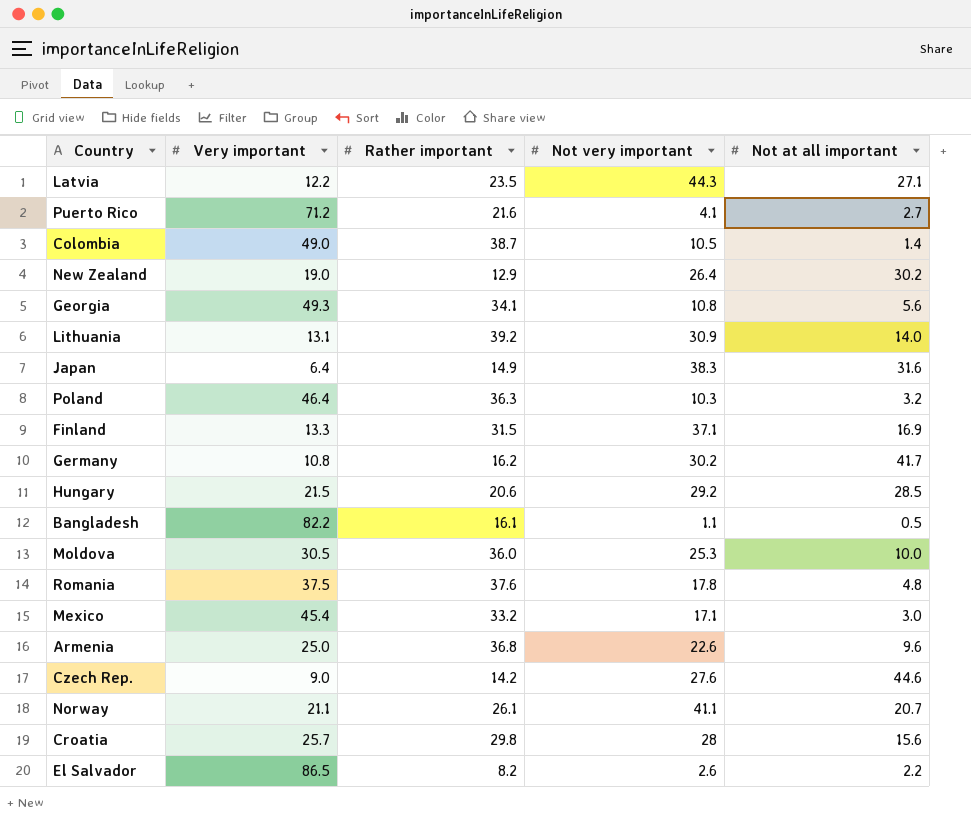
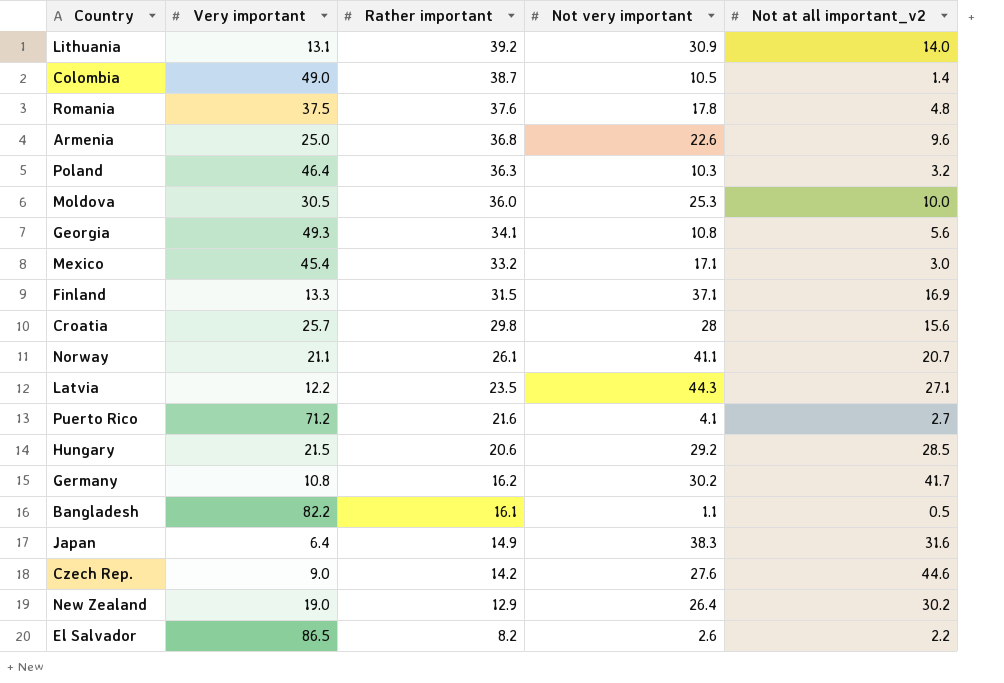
row order: none -> Rather important descending
column name: Not at all important -> Not at all important_v2

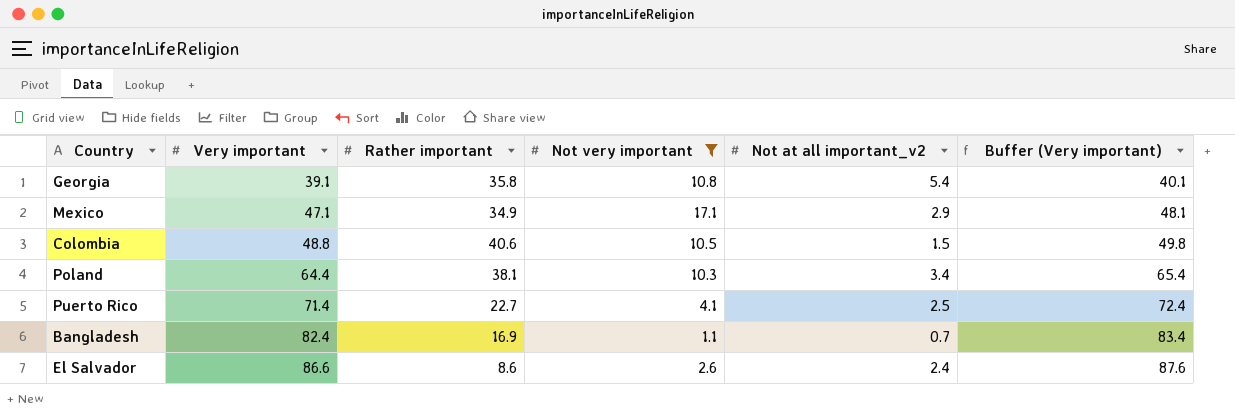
filter: none -> Not very important <= 17.1
row order: Rather important descending -> Very important ascending
column Buffer (Very important) | formula: none -> [Very important] + 1
Georgia | Very important: 49.3 -> 39.1
Georgia | Rather important: 34.1 -> 35.8
Georgia | Not at all important_v2: 5.6 -> 5.4
Mexico | Very important: 45.4 -> 47.1
Mexico | Rather important: 33.2 -> 34.9
Mexico | Not at all important_v2: 3.0 -> 2.9
Colombia | Very important: 49.0 -> 48.8
Colombia | Rather important: 38.7 -> 40.6
Colombia | Not at all important_v2: 1.4 -> 1.5
Poland | Very important: 46.4 -> 64.4
Poland | Rather important: 36.3 -> 38.1
Poland | Not at all important_v2: 3.2 -> 3.4
Puerto Rico | Very important: 71.2 -> 71.4
Puerto Rico | Rather important: 21.6 -> 22.7
Puerto Rico | Not at all important_v2: 2.7 -> 2.5
Bangladesh | Very important: 82.2 -> 82.4
Bangladesh | Rather important: 16.1 -> 16.9
Bangladesh | Not at all important_v2: 0.5 -> 0.7
El Salvador | Very important: 86.5 -> 86.6
El Salvador | Rather important: 8.2 -> 8.6
El Salvador | Not at all important_v2: 2.2 -> 2.4

